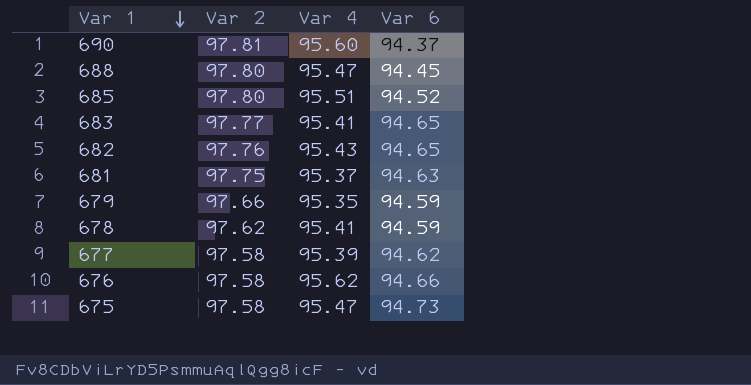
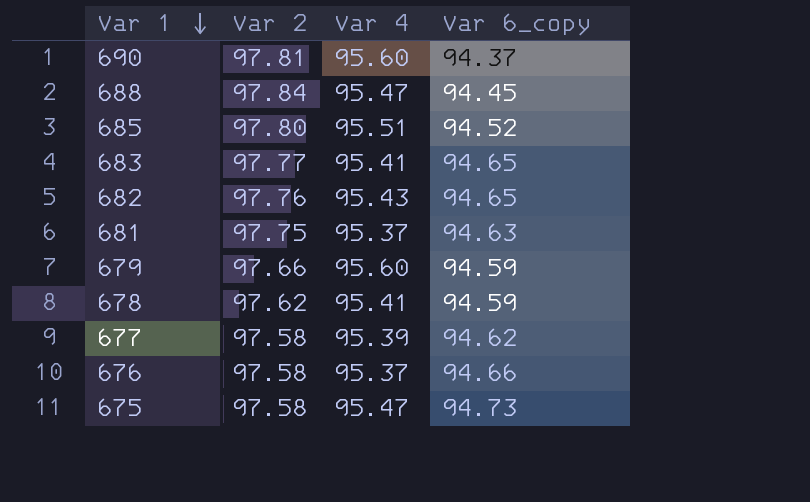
column name: Var 6 -> Var 6_copy
688 | Var 2: 97.80 -> 97.84
679 | Var 4: 95.35 -> 95.60
676 | Var 4: 95.62 -> 95.37

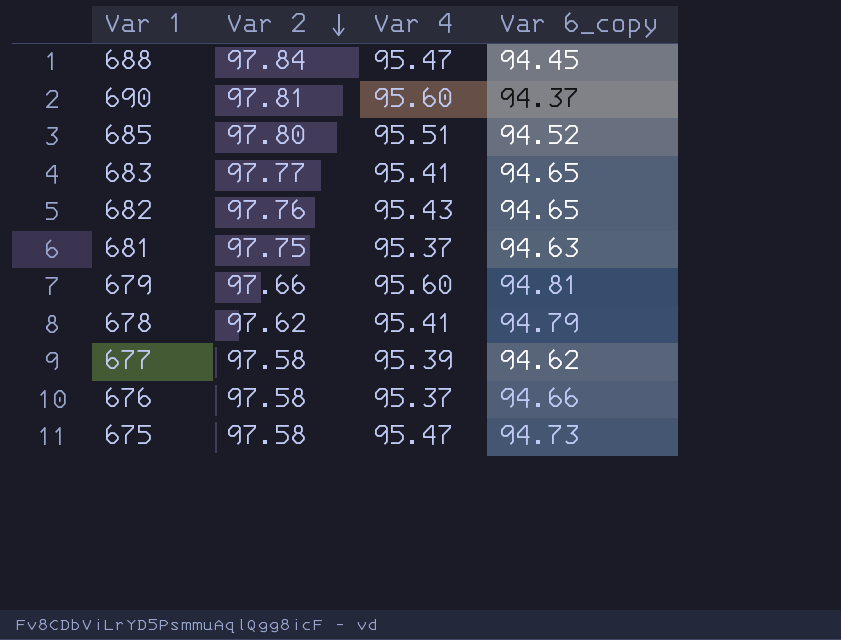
row order: Var 1 descending -> Var 2 descending
679 | Var 6_copy: 94.59 -> 94.81
678 | Var 6_copy: 94.59 -> 94.79

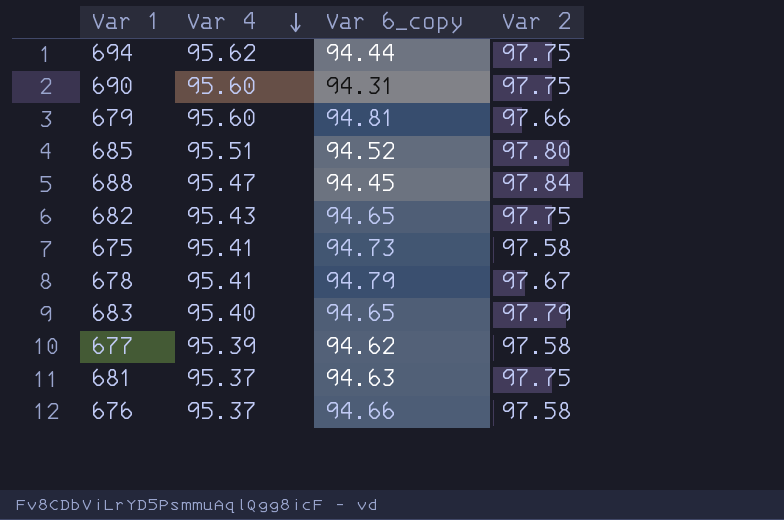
row order: Var 2 descending -> Var 4 descending
column Var 2 | position: 2 -> 4
row 694: none -> 95.62 | 94.44 | 97.75
690 | Var 6_copy: 94.37 -> 94.31
690 | Var 2: 97.81 -> 97.75
682 | Var 2: 97.76 -> 97.75
675 | Var 4: 95.47 -> 95.41
678 | Var 2: 97.62 -> 97.67
683 | Var 4: 95.41 -> 95.40
683 | Var 2: 97.77 -> 97.79

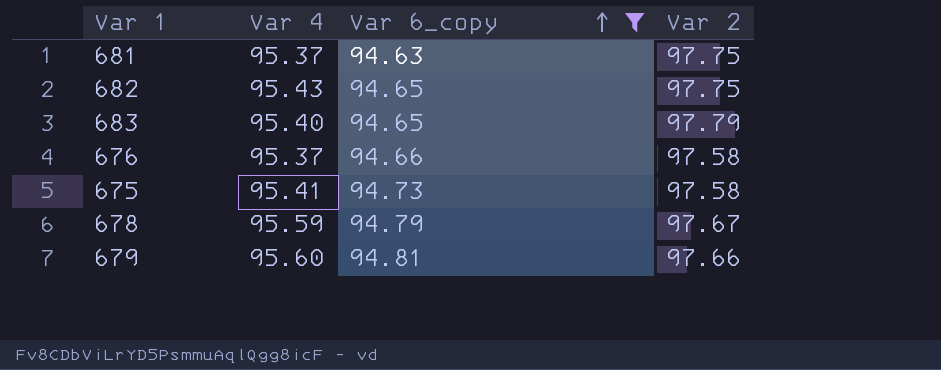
filter: none -> Var 6_copy >= 94.63
row order: Var 4 descending -> Var 6_copy ascending
678 | Var 4: 95.41 -> 95.59

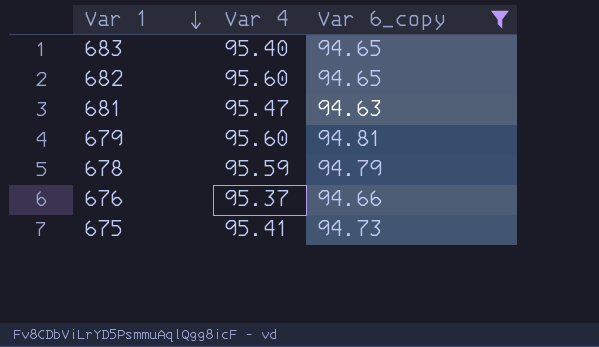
row order: Var 6_copy ascending -> Var 1 descending
column Var 2 | position: 4 -> none
682 | Var 4: 95.43 -> 95.60
681 | Var 4: 95.37 -> 95.47

